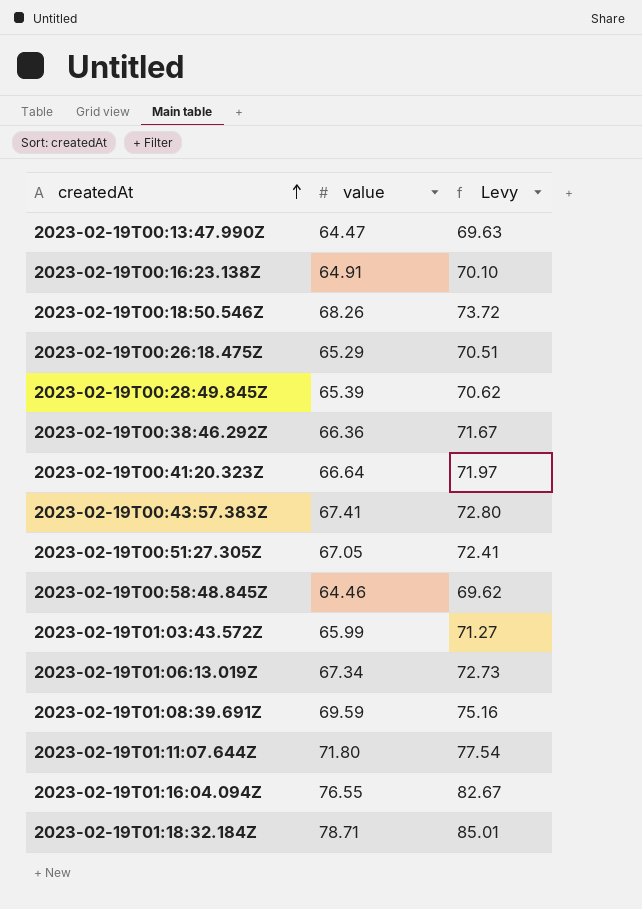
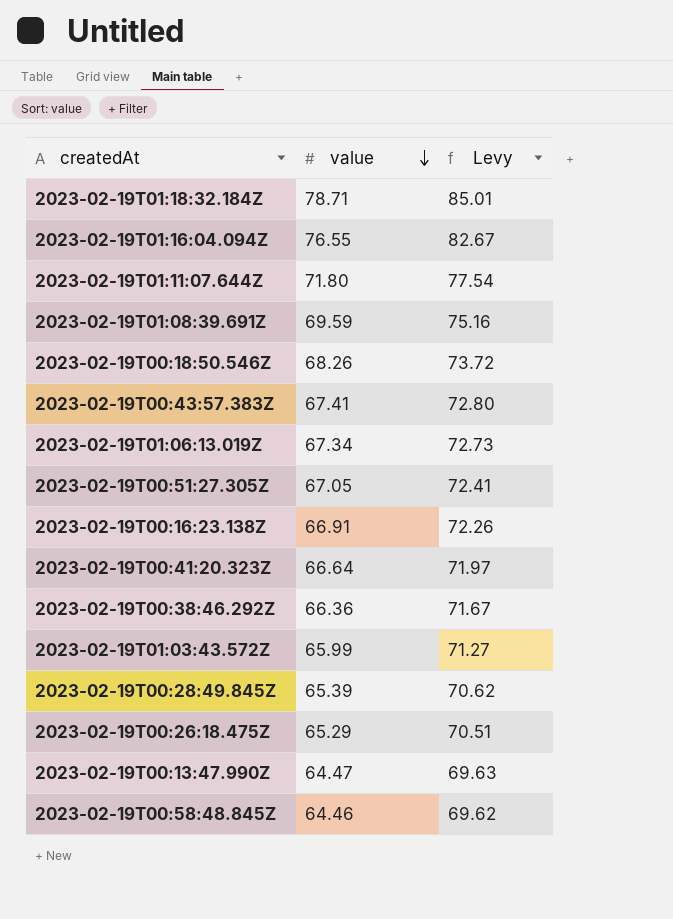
row order: createdAt ascending -> value descending
2023-02-19T00:16:23.138Z | value: 64.91 -> 66.91
2023-02-19T00:16:23.138Z | Levy: 70.10 -> 72.26

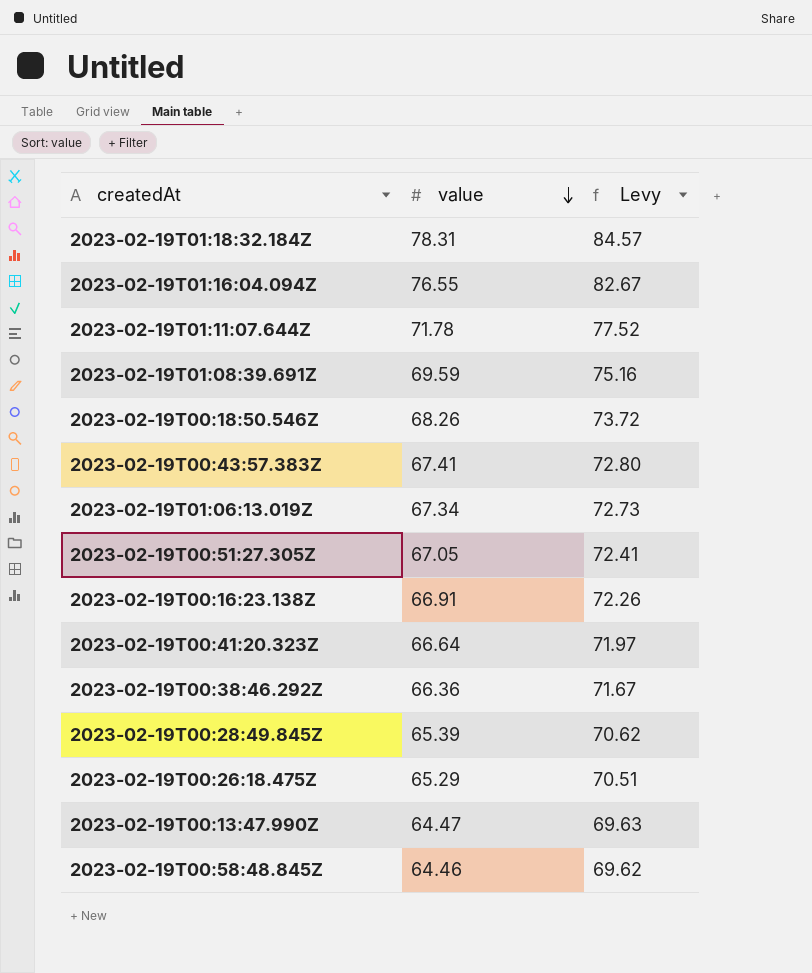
row 2023-02-19T01:03:43.572Z: 65.99 | 71.27 -> none
2023-02-19T01:18:32.184Z | value: 78.71 -> 78.31
2023-02-19T01:18:32.184Z | Levy: 85.01 -> 84.57
2023-02-19T01:11:07.644Z | value: 71.80 -> 71.78
2023-02-19T01:11:07.644Z | Levy: 77.54 -> 77.52

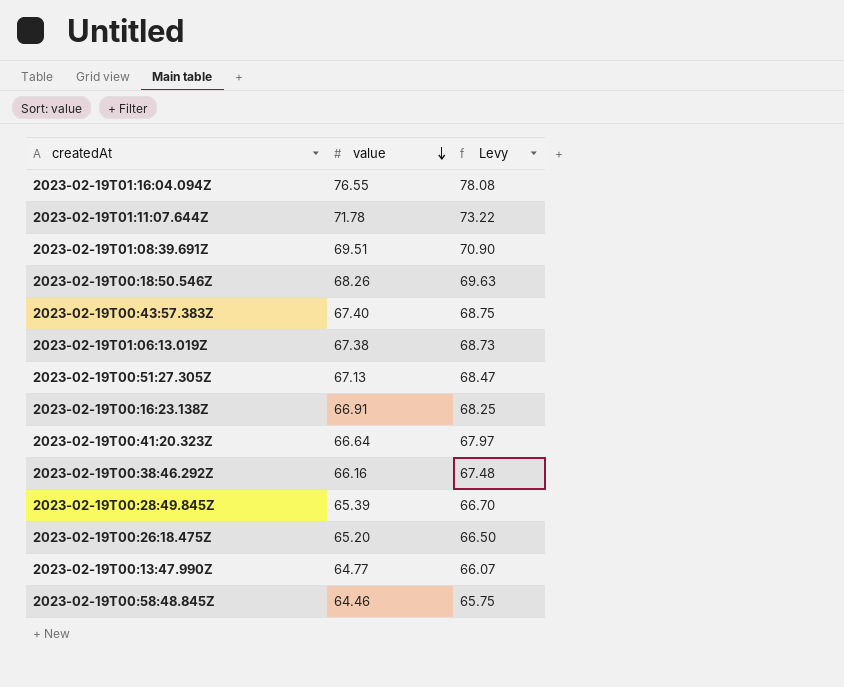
column Levy | formula: [value] * 1.08 -> [value] * 1.02
row 2023-02-19T01:18:32.184Z: 78.31 | 84.57 -> none
2023-02-19T01:08:39.691Z | value: 69.59 -> 69.51
2023-02-19T00:43:57.383Z | value: 67.41 -> 67.40
2023-02-19T01:06:13.019Z | value: 67.34 -> 67.38
2023-02-19T00:51:27.305Z | value: 67.05 -> 67.13
2023-02-19T00:38:46.292Z | value: 66.36 -> 66.16
2023-02-19T00:26:18.475Z | value: 65.29 -> 65.20
2023-02-19T00:13:47.990Z | value: 64.47 -> 64.77

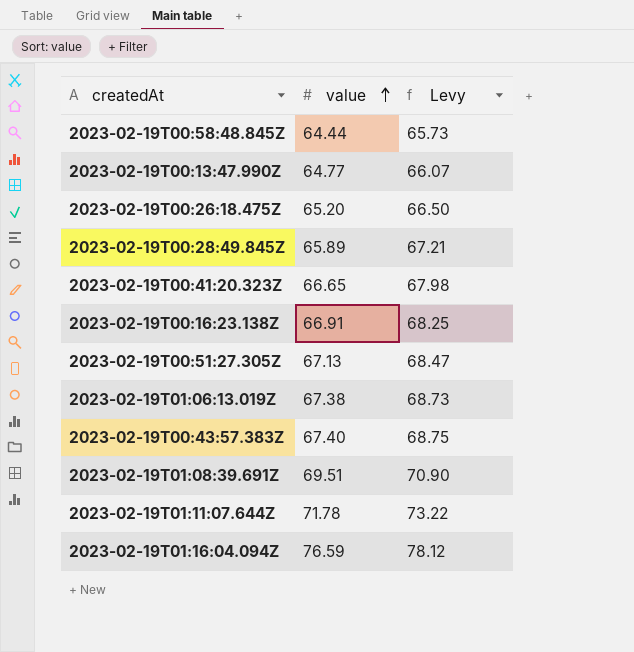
row order: value descending -> value ascending
row 2023-02-19T00:18:50.546Z: 68.26 | 69.63 -> none
row 2023-02-19T00:38:46.292Z: 66.16 | 67.48 -> none
2023-02-19T00:58:48.845Z | value: 64.46 -> 64.44
2023-02-19T00:58:48.845Z | Levy: 65.75 -> 65.73
2023-02-19T00:28:49.845Z | value: 65.39 -> 65.89
2023-02-19T00:28:49.845Z | Levy: 66.70 -> 67.21
2023-02-19T00:41:20.323Z | value: 66.64 -> 66.65
2023-02-19T00:41:20.323Z | Levy: 67.97 -> 67.98
2023-02-19T01:16:04.094Z | value: 76.55 -> 76.59
2023-02-19T01:16:04.094Z | Levy: 78.08 -> 78.12

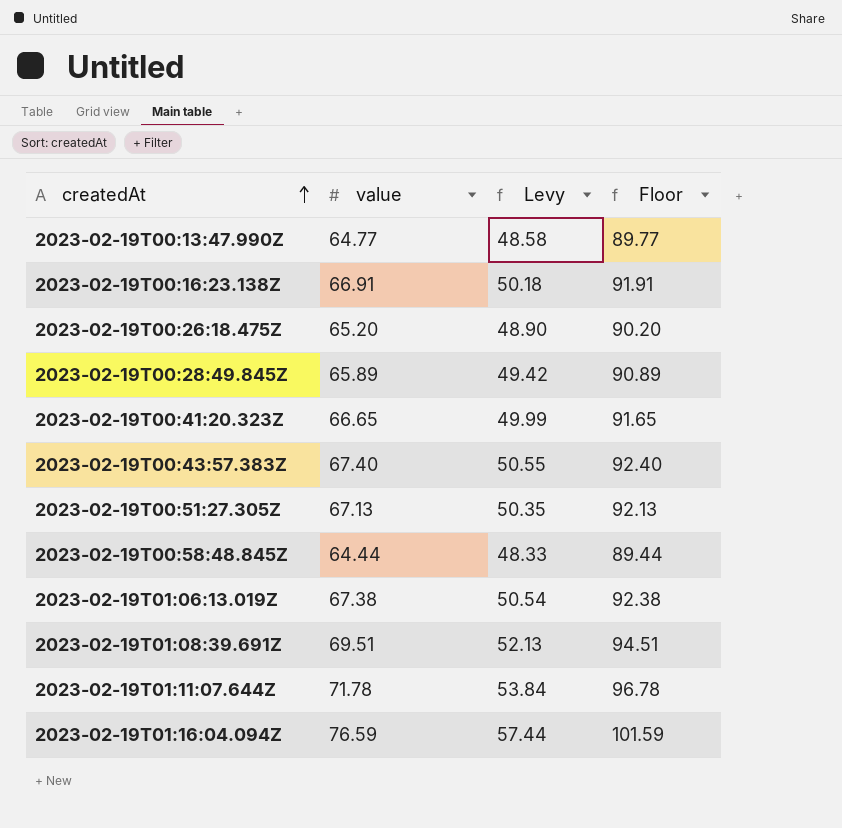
row order: value ascending -> createdAt ascending
column Levy | formula: [value] * 1.02 -> [value] * 0.75
column Floor | formula: none -> [value] + 25

